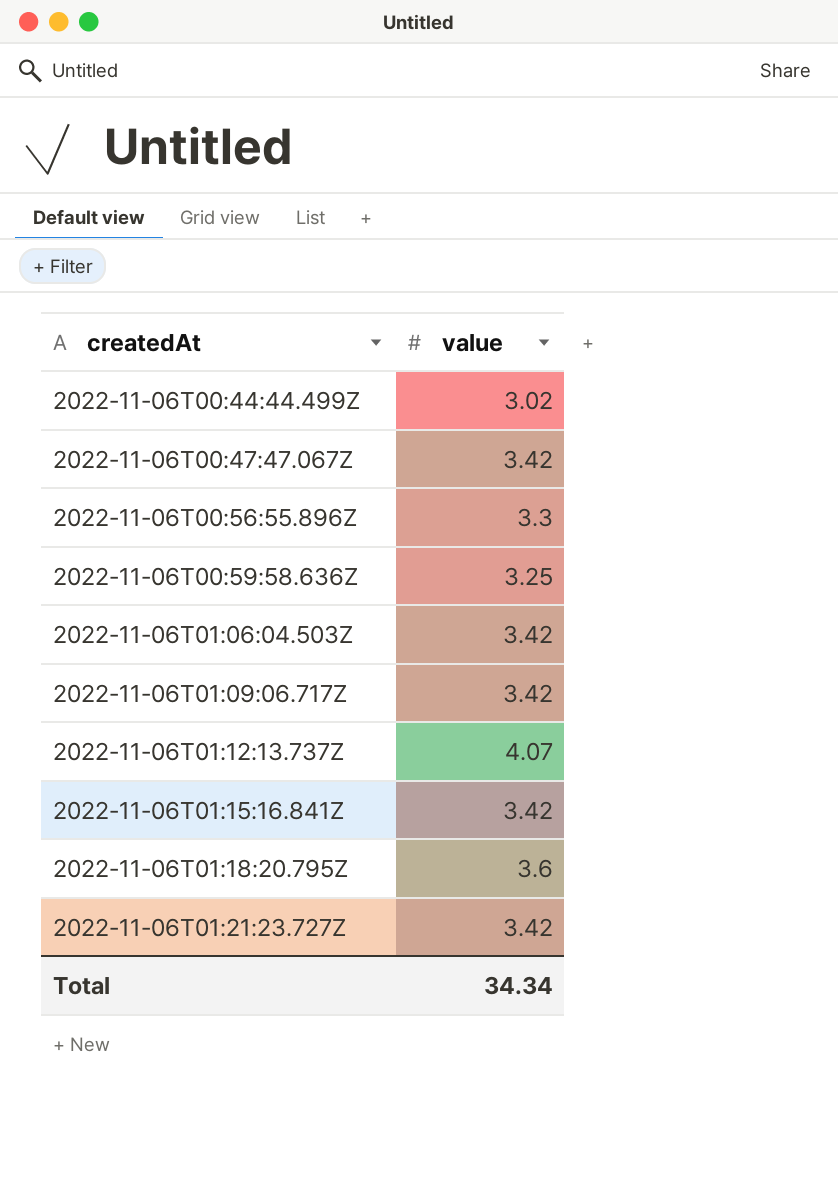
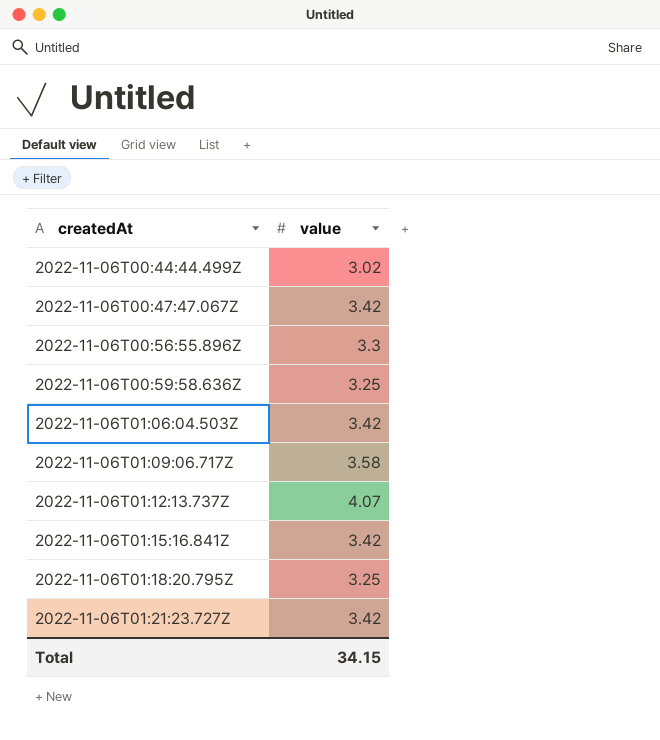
2022-11-06T01:09:06.717Z | value: 3.42 -> 3.58
2022-11-06T01:18:20.795Z | value: 3.6 -> 3.25
Total | value: 34.34 -> 34.15

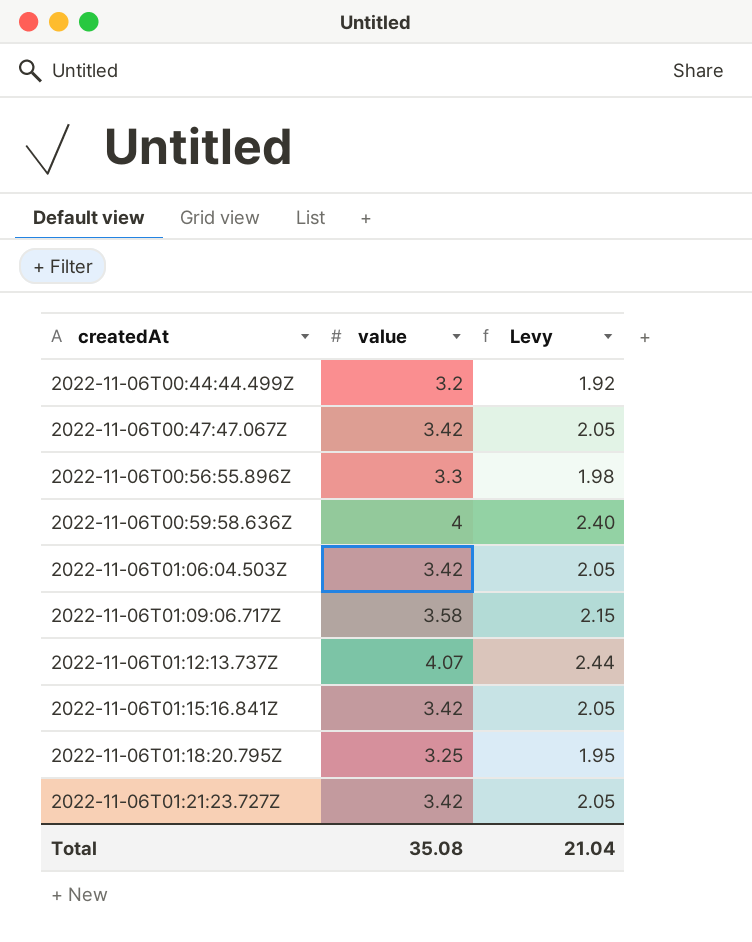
column Levy | formula: none -> [value] * 0.6
2022-11-06T00:44:44.499Z | value: 3.02 -> 3.2
2022-11-06T00:59:58.636Z | value: 3.25 -> 4
Total | value: 34.15 -> 35.08

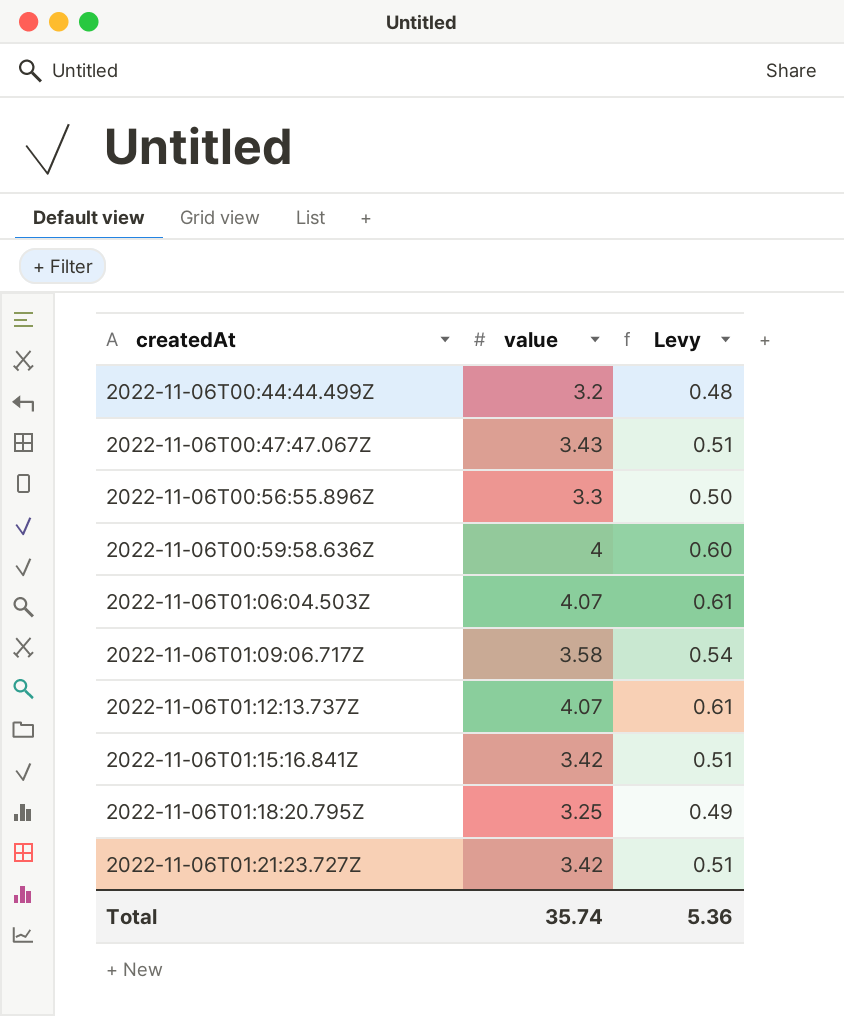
column Levy | formula: [value] * 0.6 -> [value] * 0.15
2022-11-06T00:47:47.067Z | value: 3.42 -> 3.43
2022-11-06T01:06:04.503Z | value: 3.42 -> 4.07
Total | value: 35.08 -> 35.74
Total | Levy: 21.04 -> 5.36

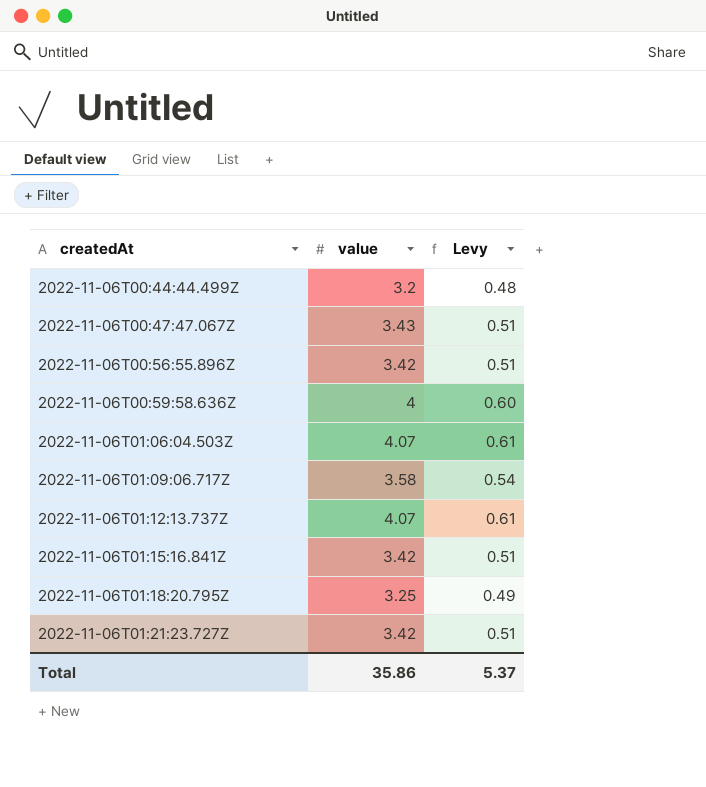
2022-11-06T00:56:55.896Z | value: 3.3 -> 3.42
2022-11-06T00:56:55.896Z | Levy: 0.50 -> 0.51
Total | value: 35.74 -> 35.86
Total | Levy: 5.36 -> 5.37

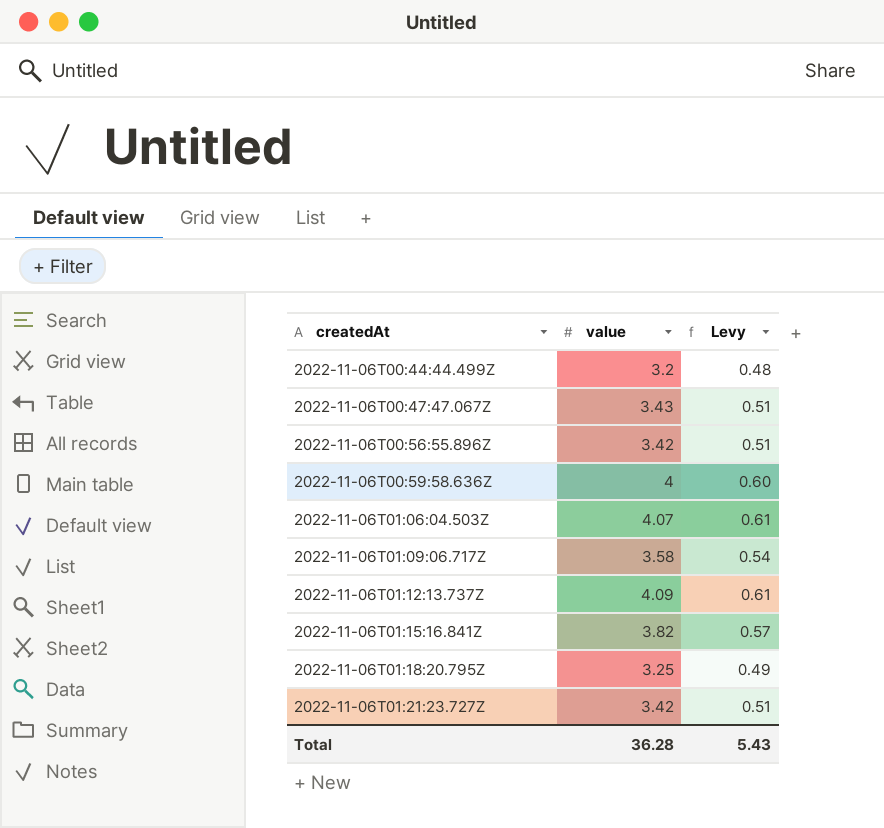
2022-11-06T01:12:13.737Z | value: 4.07 -> 4.09
2022-11-06T01:15:16.841Z | value: 3.42 -> 3.82
2022-11-06T01:15:16.841Z | Levy: 0.51 -> 0.57
Total | value: 35.86 -> 36.28
Total | Levy: 5.37 -> 5.43

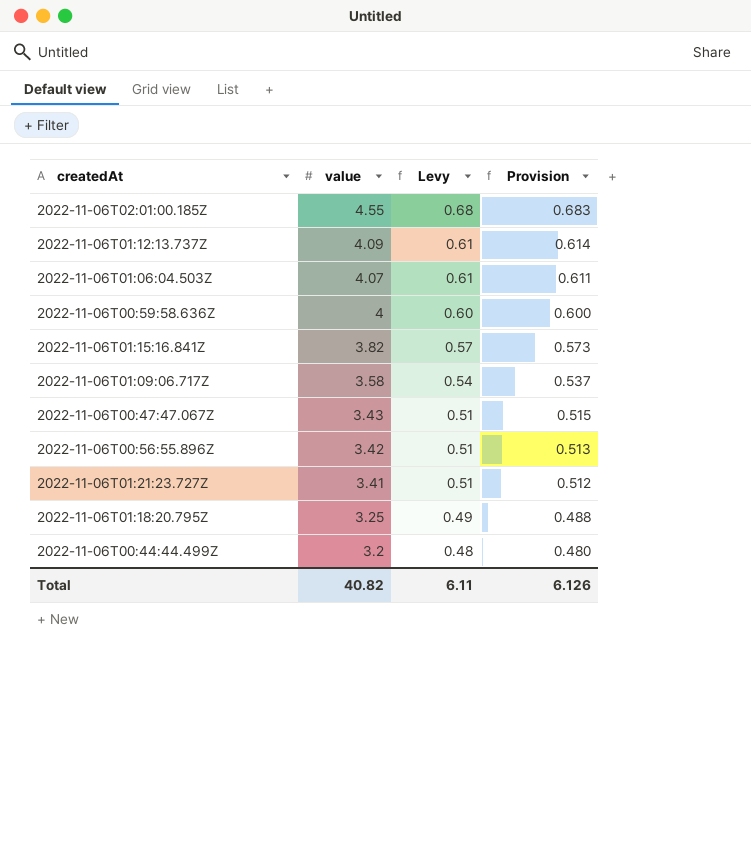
row order: createdAt ascending -> value descending
column Provision | formula: none -> [value] * 0.15
row 2022-11-06T02:01:00.185Z: none -> 4.55 | 0.68 | 0.683
2022-11-06T01:21:23.727Z | value: 3.42 -> 3.41
Total | value: 36.28 -> 40.82
Total | Levy: 5.43 -> 6.11

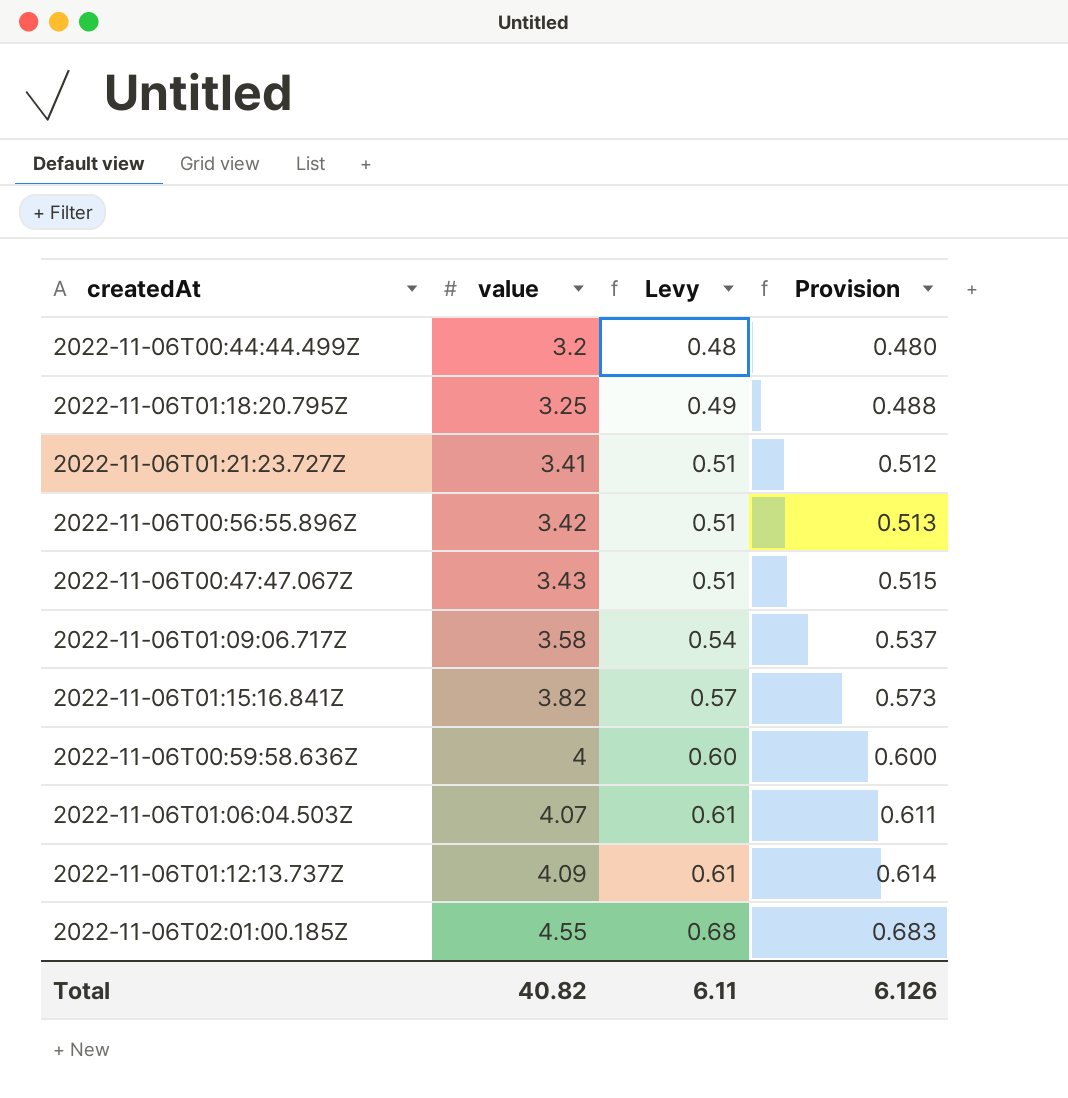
row order: value descending -> value ascending

